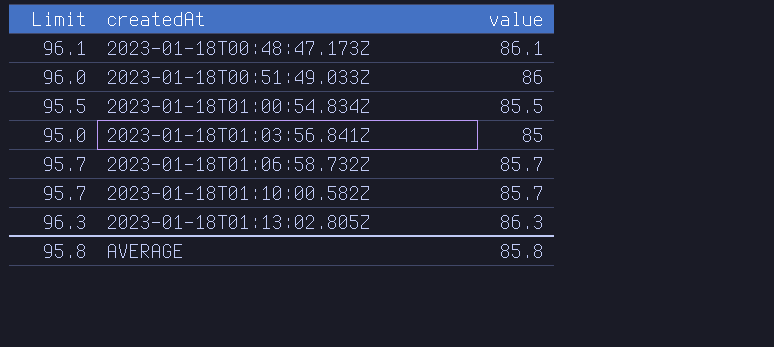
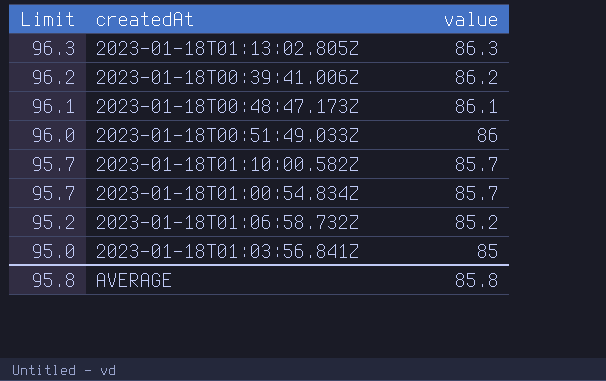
row order: createdAt ascending -> Limit descending
row 2023-01-18T00:39:41.006Z: none -> 96.2 | 86.2
2023-01-18T01:00:54.834Z | Limit: 95.5 -> 95.7
2023-01-18T01:00:54.834Z | value: 85.5 -> 85.7
2023-01-18T01:06:58.732Z | Limit: 95.7 -> 95.2
2023-01-18T01:06:58.732Z | value: 85.7 -> 85.2

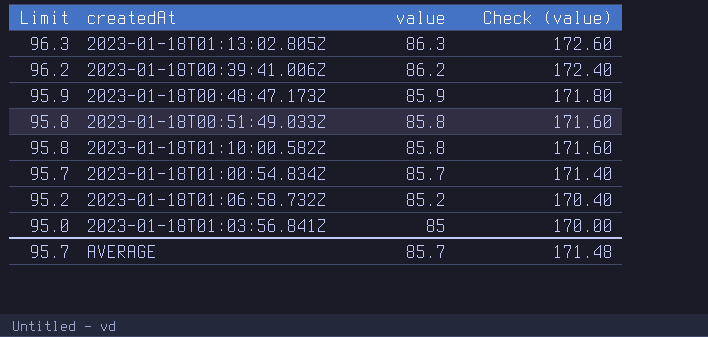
column Check (value) | formula: none -> [value] * 2
2023-01-18T00:48:47.173Z | Limit: 96.1 -> 95.9
2023-01-18T00:48:47.173Z | value: 86.1 -> 85.9
2023-01-18T00:51:49.033Z | Limit: 96.0 -> 95.8
2023-01-18T00:51:49.033Z | value: 86 -> 85.8
2023-01-18T01:10:00.582Z | Limit: 95.7 -> 95.8
2023-01-18T01:10:00.582Z | value: 85.7 -> 85.8
AVERAGE | Limit: 95.8 -> 95.7
AVERAGE | value: 85.8 -> 85.7

